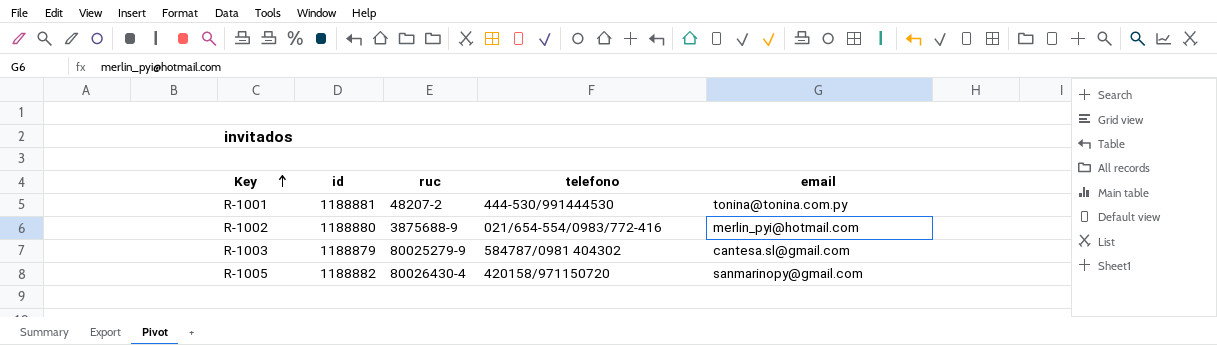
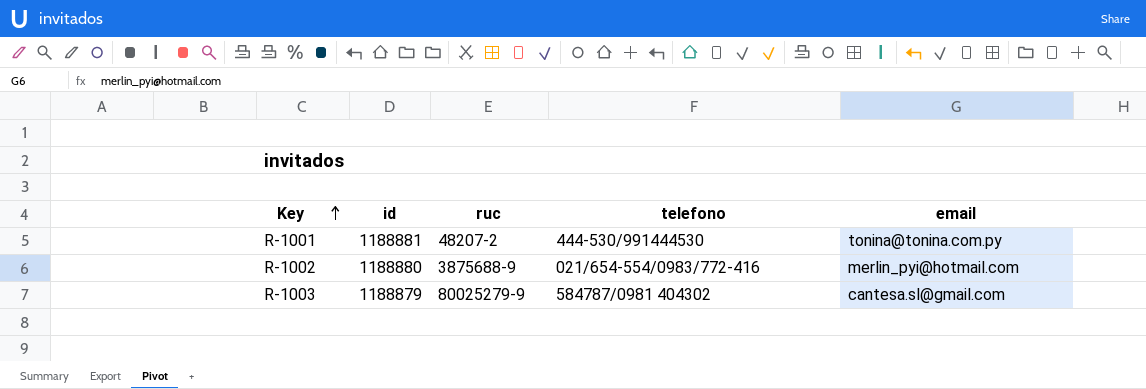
row R-1005: 1188882 | 80026430-4 | 420158/971150720 | sanmarinopy@gmail.com -> none

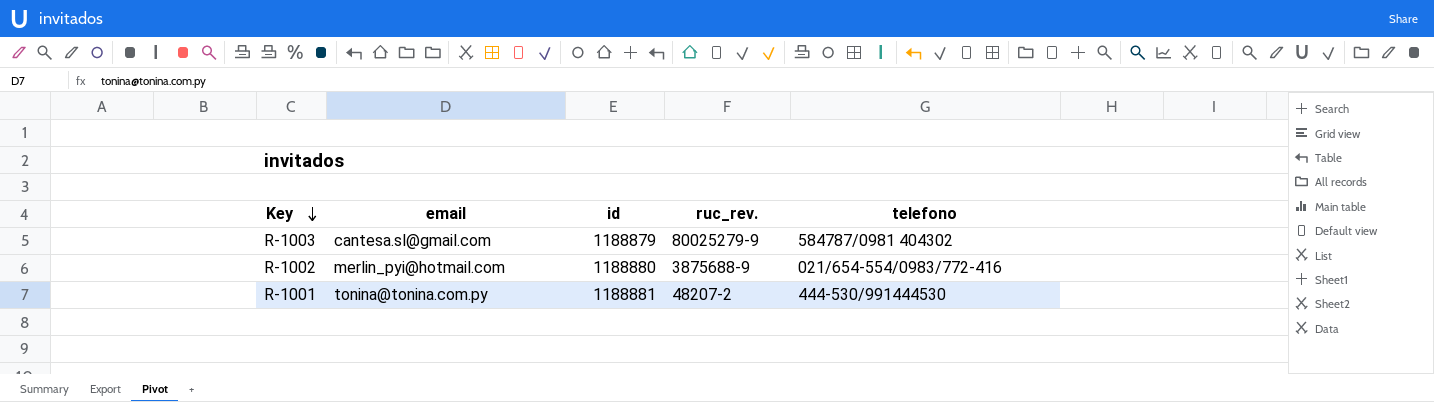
row order: Key ascending -> Key descending
column email | position: 5 -> 2
column name: ruc -> ruc_rev.

